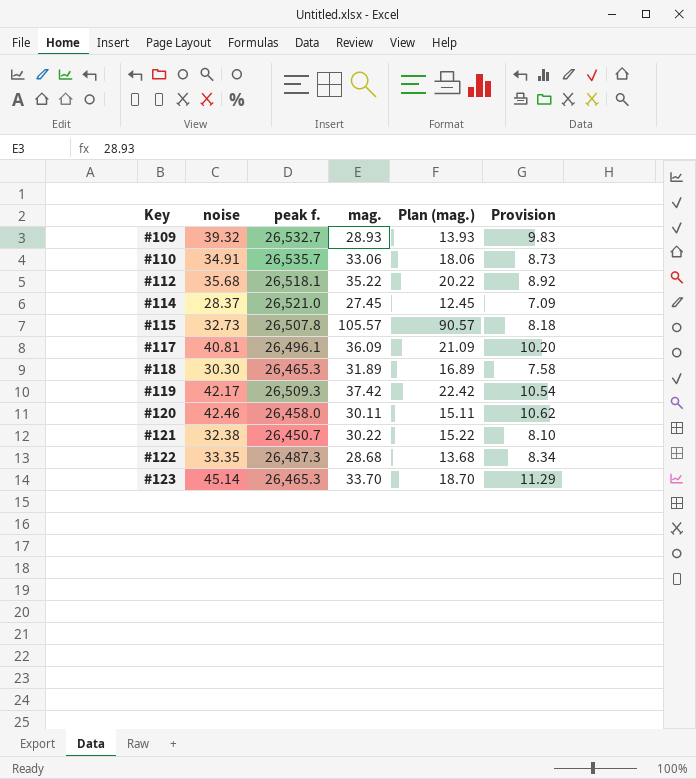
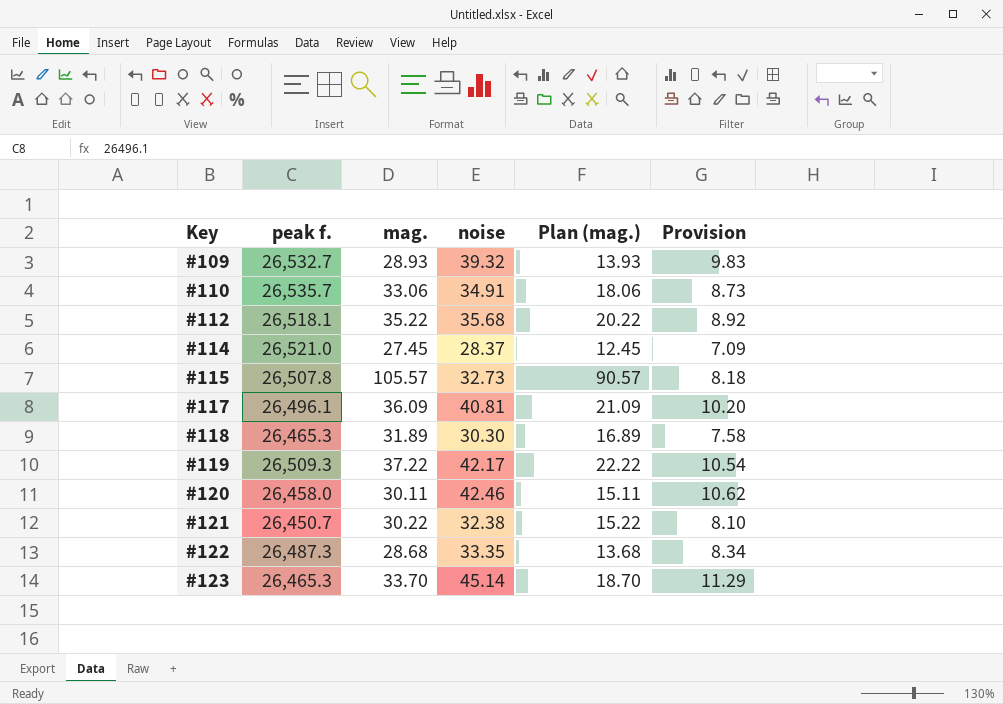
column noise | position: 2 -> 4
#119 | mag.: 37.42 -> 37.22
#119 | Plan (mag.): 22.42 -> 22.22

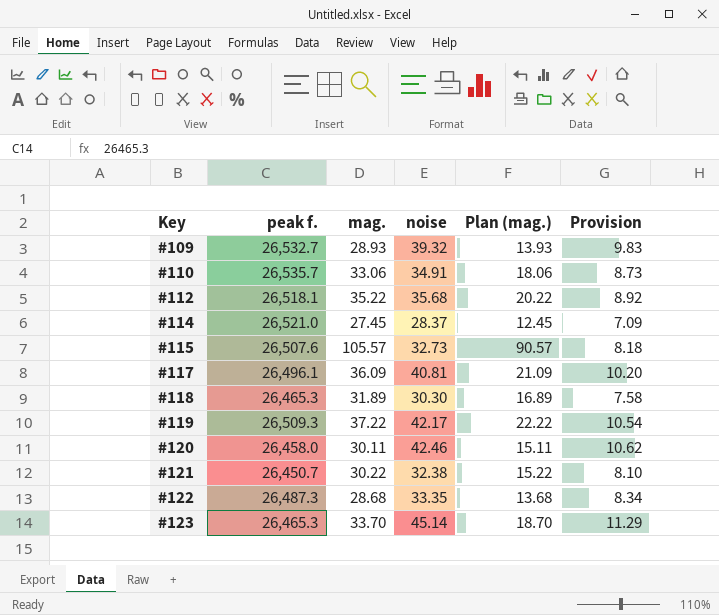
#115 | peak f.: 26,507.8 -> 26,507.6

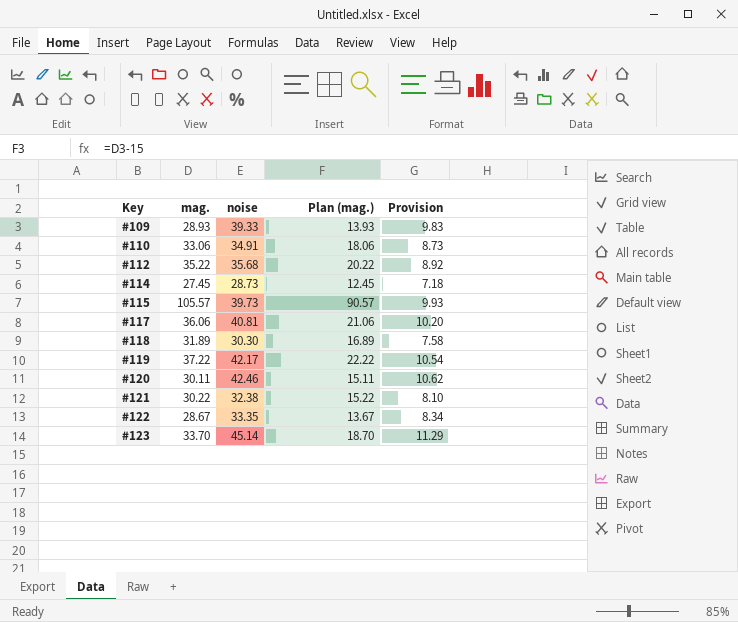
column peak f. | position: 2 -> none
#109 | noise: 39.32 -> 39.33
#114 | noise: 28.37 -> 28.73
#114 | Provision: 7.09 -> 7.18
#115 | noise: 32.73 -> 39.73
#115 | Provision: 8.18 -> 9.93
#117 | mag.: 36.09 -> 36.06
#117 | Plan (mag.): 21.09 -> 21.06
#122 | mag.: 28.68 -> 28.67
#122 | Plan (mag.): 13.68 -> 13.67

